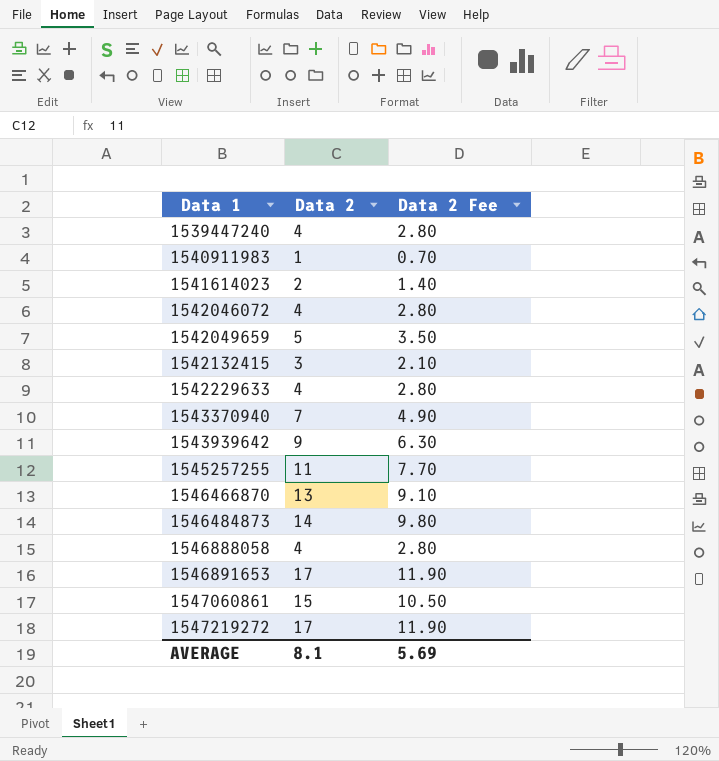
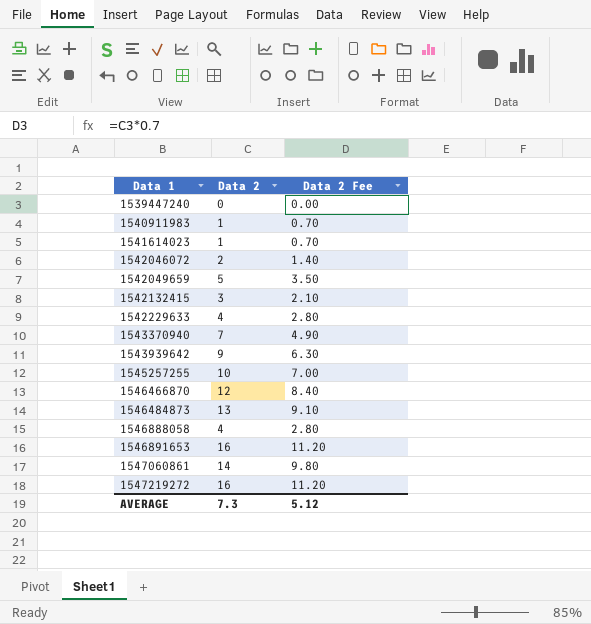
1539447240 | Data 2: 4 -> 0
1539447240 | Data 2 Fee: 2.80 -> 0.00
1541614023 | Data 2: 2 -> 1
1541614023 | Data 2 Fee: 1.40 -> 0.70
1542046072 | Data 2: 4 -> 2
1542046072 | Data 2 Fee: 2.80 -> 1.40
1545257255 | Data 2: 11 -> 10
1545257255 | Data 2 Fee: 7.70 -> 7.00
1546466870 | Data 2: 13 -> 12
1546466870 | Data 2 Fee: 9.10 -> 8.40
1546484873 | Data 2: 14 -> 13
1546484873 | Data 2 Fee: 9.80 -> 9.10
1546891653 | Data 2: 17 -> 16
1546891653 | Data 2 Fee: 11.90 -> 11.20
1547060861 | Data 2: 15 -> 14
1547060861 | Data 2 Fee: 10.50 -> 9.80
1547219272 | Data 2: 17 -> 16
1547219272 | Data 2 Fee: 11.90 -> 11.20
AVERAGE | Data 2: 8.1 -> 7.3
AVERAGE | Data 2 Fee: 5.69 -> 5.12

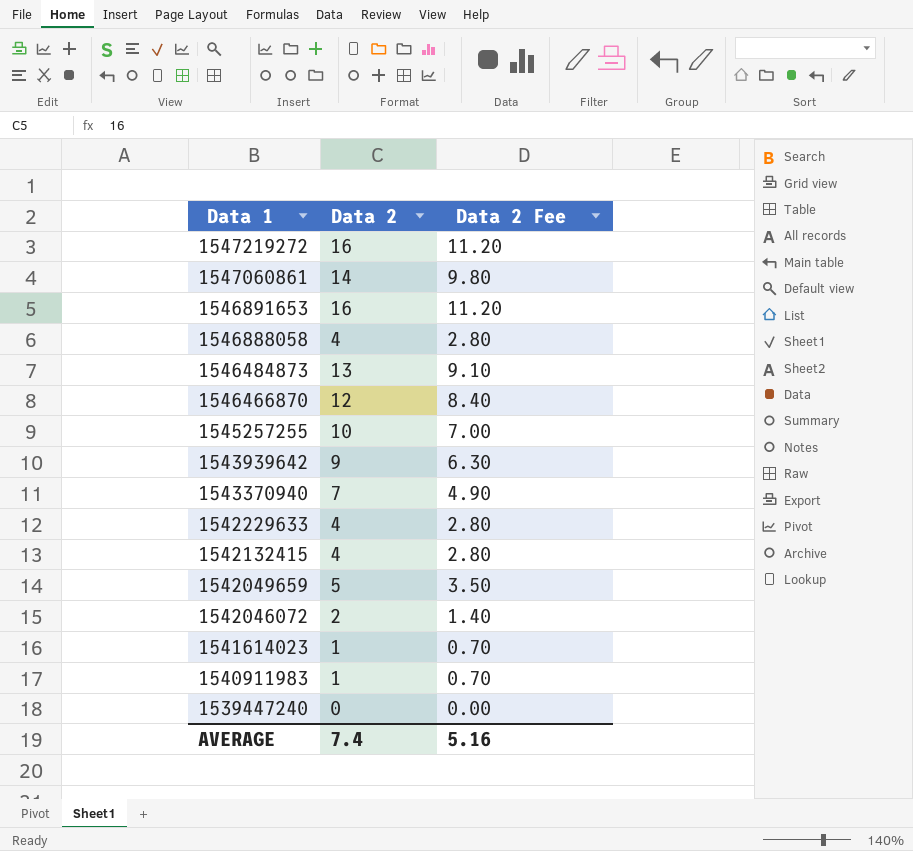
row order: Data 1 ascending -> Data 1 descending
1542132415 | Data 2: 3 -> 4
1542132415 | Data 2 Fee: 2.10 -> 2.80
AVERAGE | Data 2: 7.3 -> 7.4
AVERAGE | Data 2 Fee: 5.12 -> 5.16

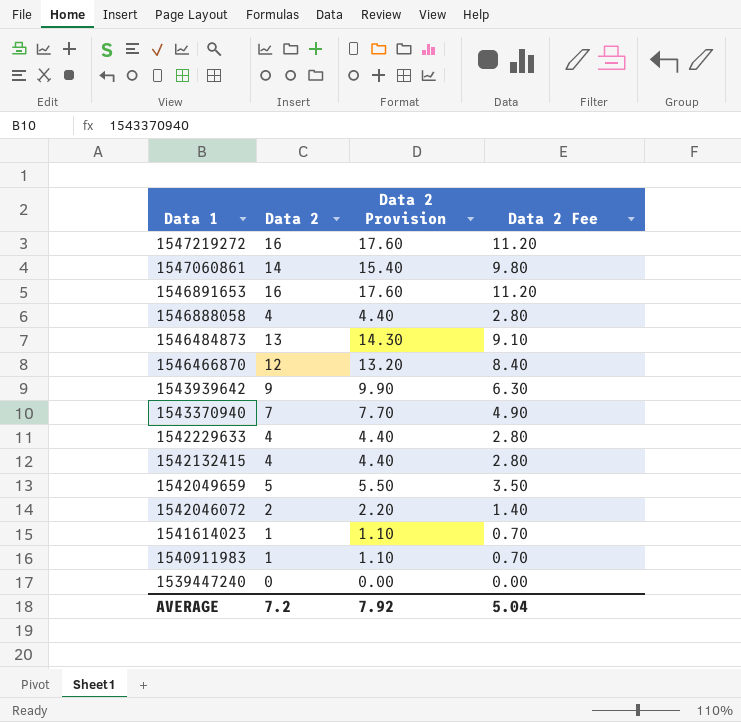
column Data 2 Provision | formula: none -> [Data 2] * 1.1
row 1545257255: 10 | 7.00 -> none
AVERAGE | Data 2: 7.4 -> 7.2
AVERAGE | Data 2 Fee: 5.16 -> 5.04

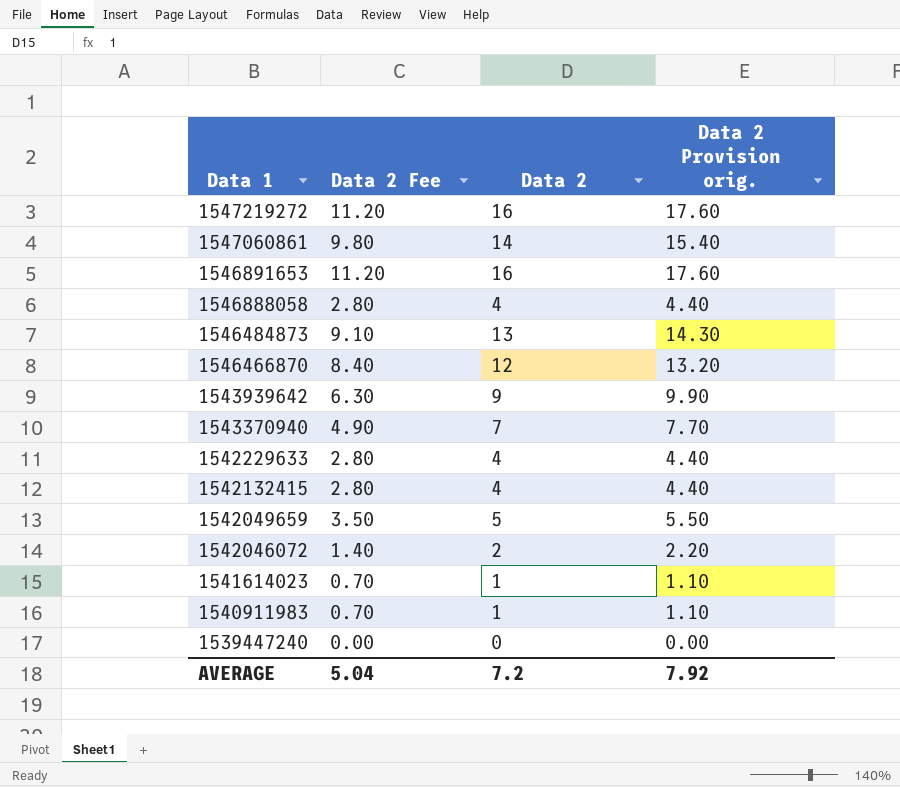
column Data 2 Fee | position: 4 -> 2
column name: Data 2 Provision -> Data 2 Provision orig.

